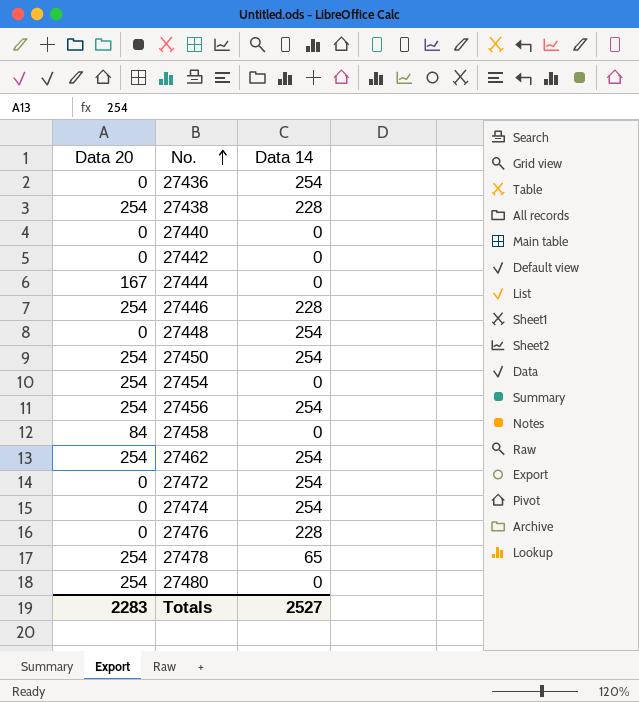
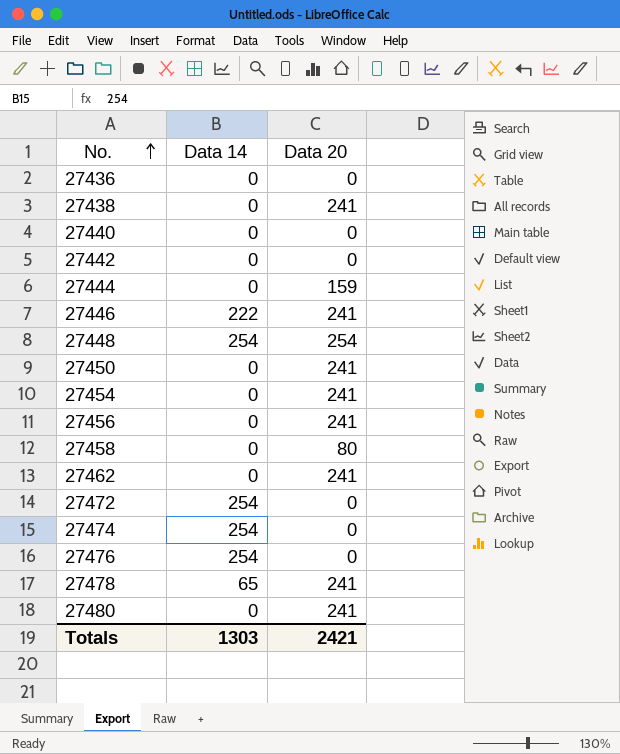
column Data 20 | position: 1 -> 3
27436 | Data 14: 254 -> 0
27438 | Data 14: 228 -> 0
27438 | Data 20: 254 -> 241
27444 | Data 20: 167 -> 159
27446 | Data 14: 228 -> 222
27446 | Data 20: 254 -> 241
27448 | Data 20: 0 -> 254
27450 | Data 14: 254 -> 0
27450 | Data 20: 254 -> 241
27454 | Data 20: 254 -> 241
27456 | Data 14: 254 -> 0
27456 | Data 20: 254 -> 241
27458 | Data 20: 84 -> 80
27462 | Data 14: 254 -> 0
27462 | Data 20: 254 -> 241
27476 | Data 14: 228 -> 254
27478 | Data 20: 254 -> 241
27480 | Data 20: 254 -> 241
Totals | Data 14: 2527 -> 1303
Totals | Data 20: 2283 -> 2421

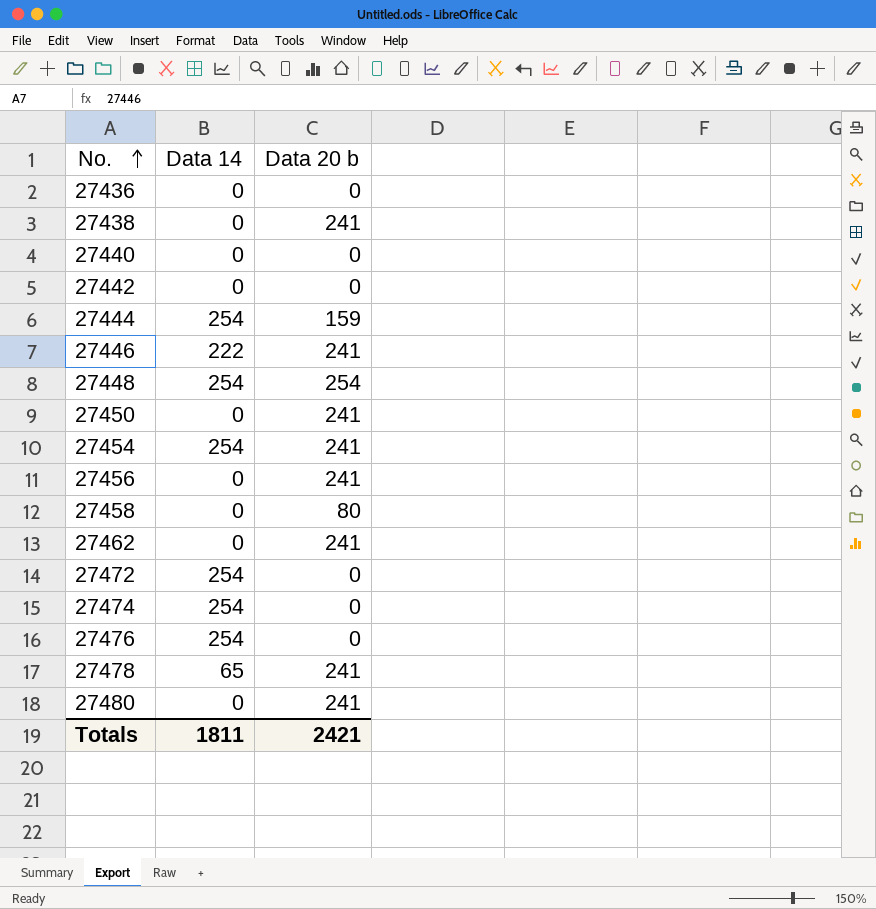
column name: Data 20 -> Data 20 b
27444 | Data 14: 0 -> 254
27454 | Data 14: 0 -> 254
Totals | Data 14: 1303 -> 1811

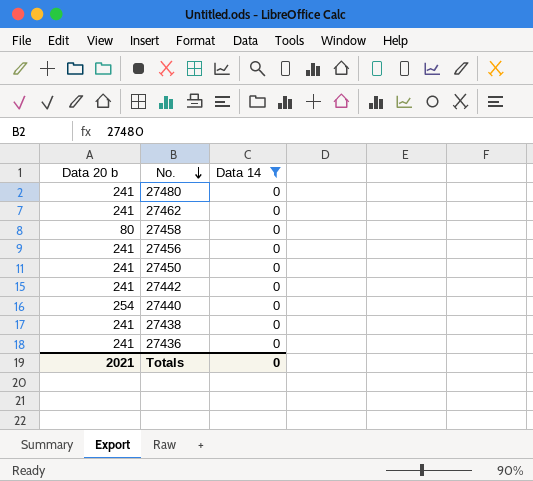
filter: none -> Data 14 = 0
row order: No. ascending -> No. descending
column Data 20 b | position: 3 -> 1
27442 | Data 20 b: 0 -> 241
27440 | Data 20 b: 0 -> 254
27436 | Data 20 b: 0 -> 241
Totals | Data 20 b: 2421 -> 2021
Totals | Data 14: 1811 -> 0

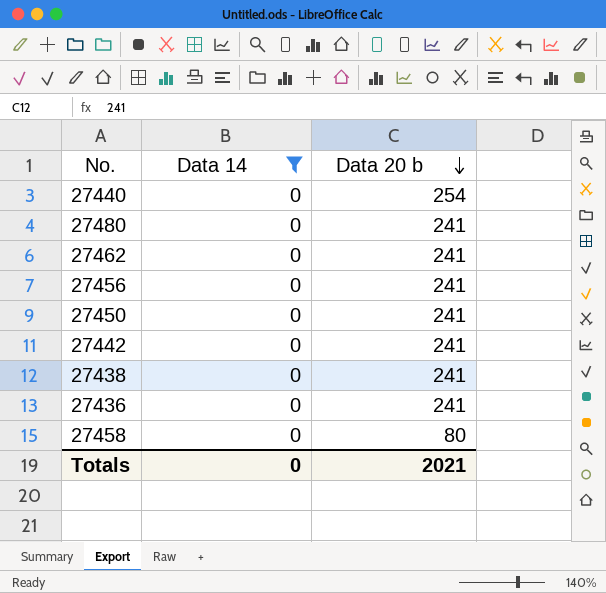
row order: No. descending -> Data 20 b descending
column Data 20 b | position: 1 -> 3

